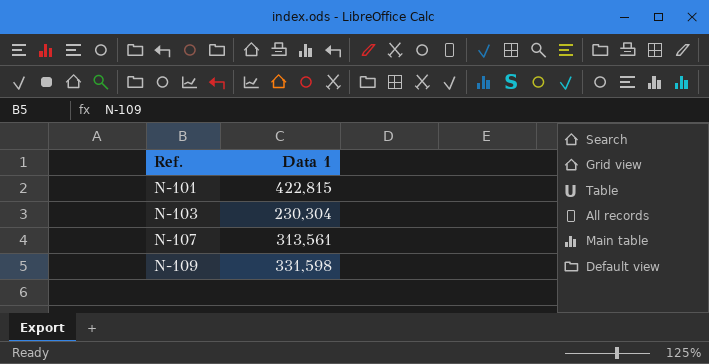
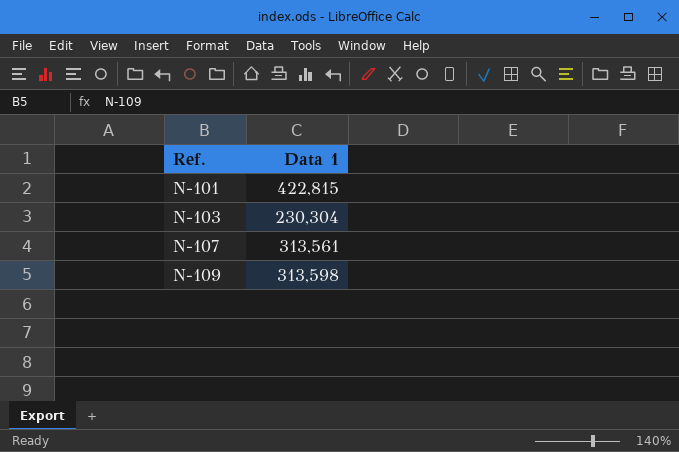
N-109 | Data 1: 331,598 -> 313,598

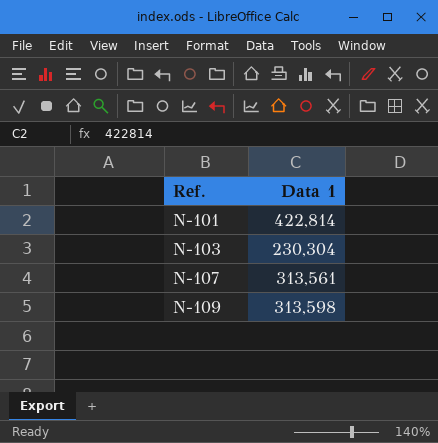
N-101 | Data 1: 422,815 -> 422,814

